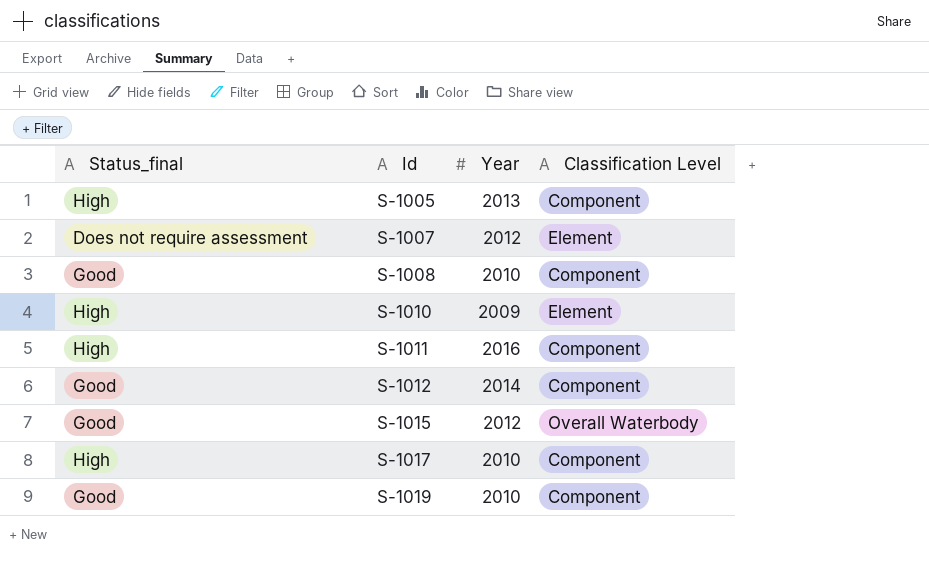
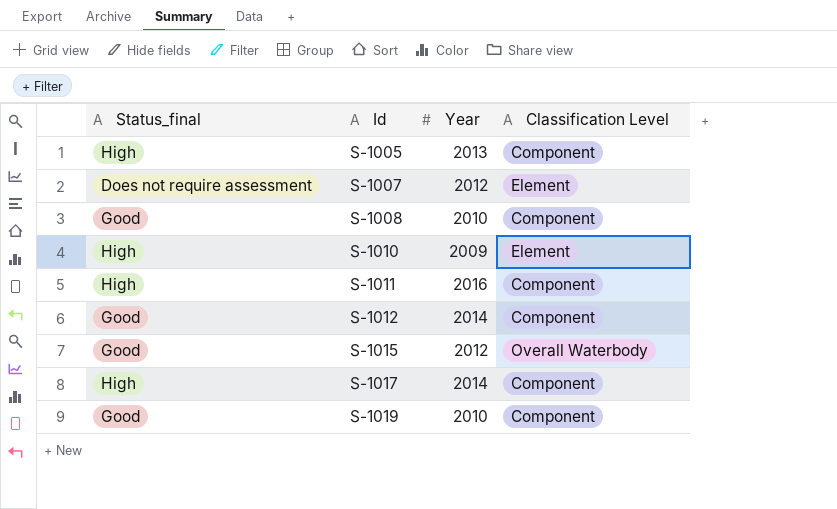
S-1017 | Year: 2010 -> 2014

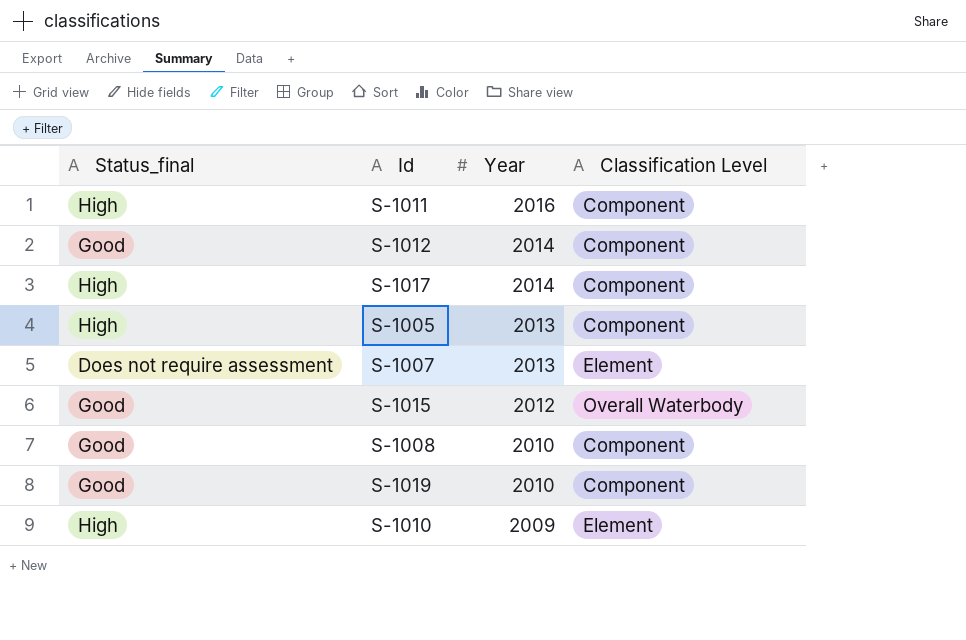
row order: Id ascending -> Year descending
S-1007 | Year: 2012 -> 2013

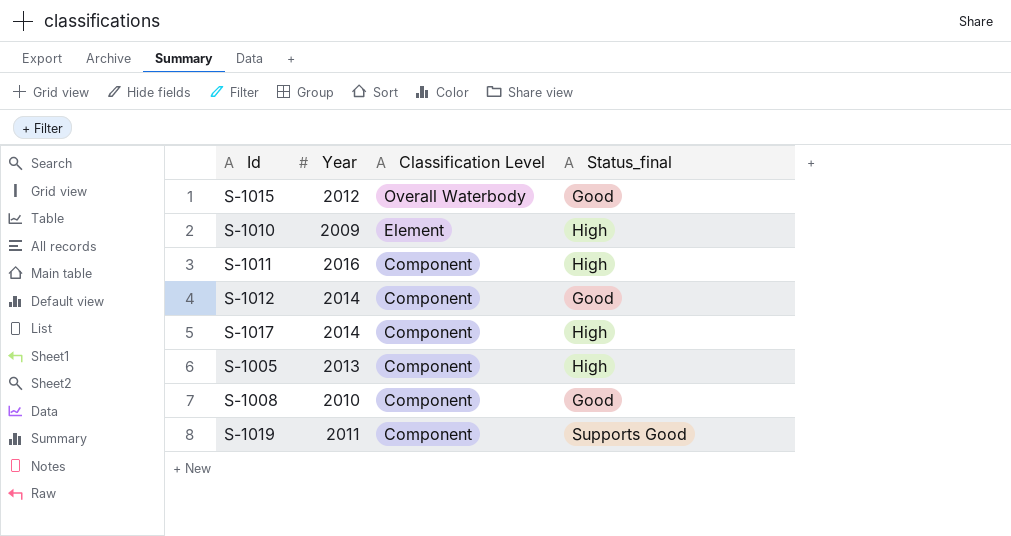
row order: Year descending -> Classification Level descending
column Status_final | position: 1 -> 4
row S-1007: Does not require assessment | 2013 | Element -> none
S-1019 | Year: 2010 -> 2011
S-1019 | Status_final: Good -> Supports Good

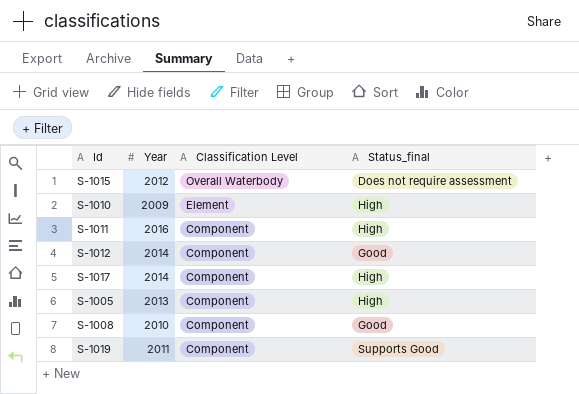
S-1015 | Status_final: Good -> Does not require assessment

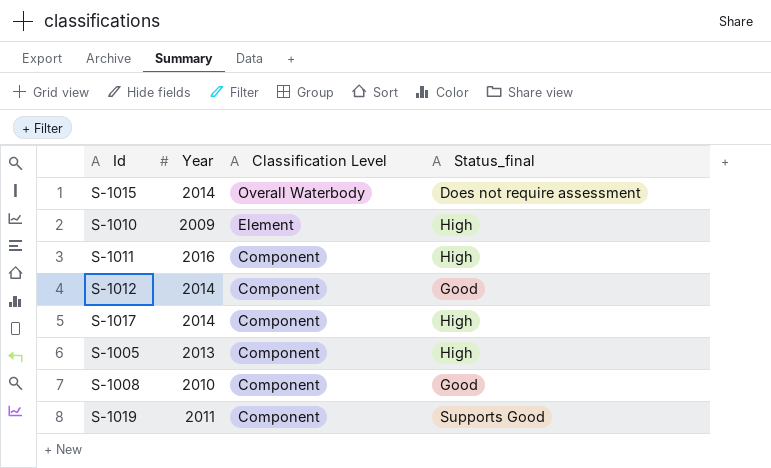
S-1015 | Year: 2012 -> 2014

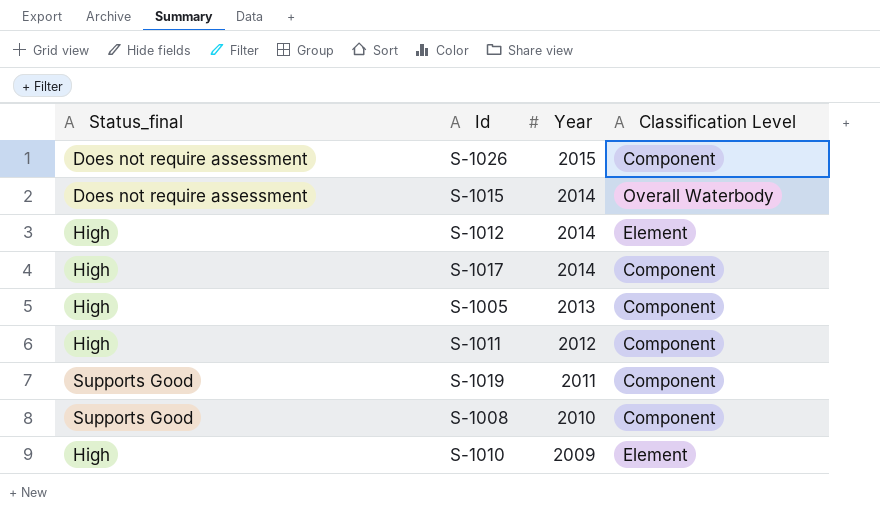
row order: Classification Level descending -> Year descending
column Status_final | position: 4 -> 1
row S-1026: none -> Does not require assessment | 2015 | Component
S-1012 | Status_final: Good -> High
S-1012 | Classification Level: Component -> Element
S-1011 | Year: 2016 -> 2012
S-1008 | Status_final: Good -> Supports Good

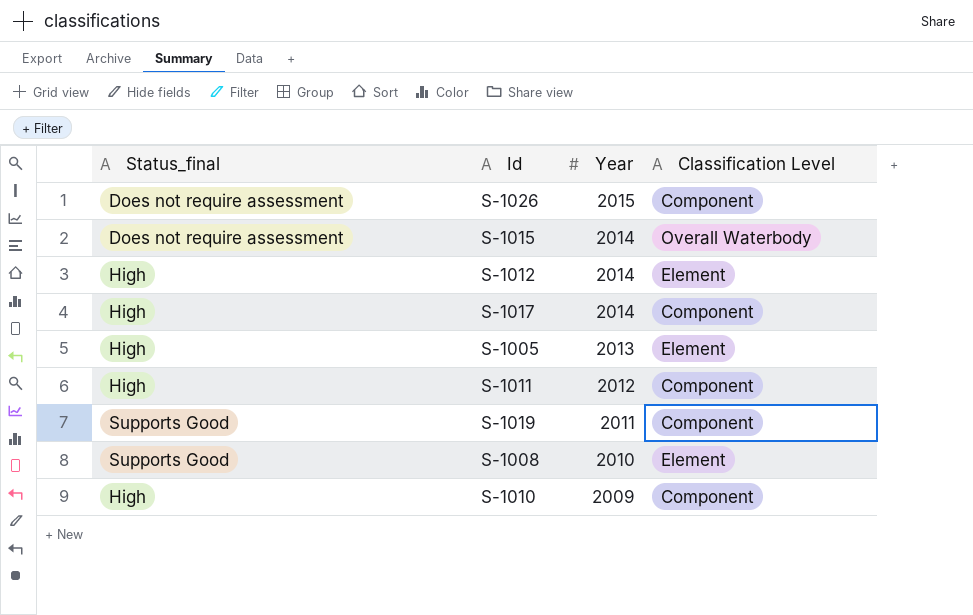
S-1005 | Classification Level: Component -> Element
S-1008 | Classification Level: Component -> Element
S-1010 | Classification Level: Element -> Component

